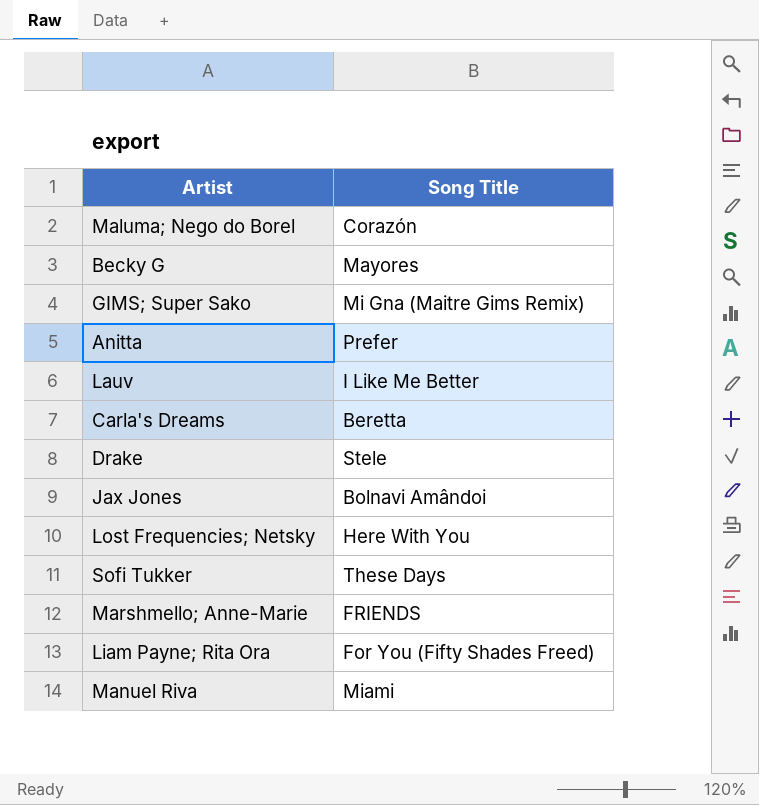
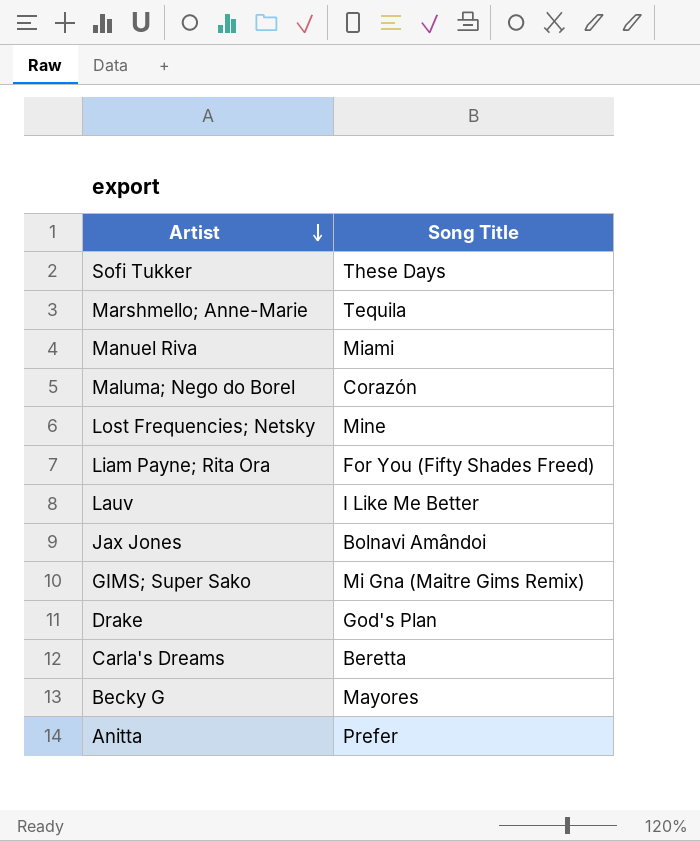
row order: none -> Artist descending
Marshmello; Anne-Marie | Song Title: FRIENDS -> Tequila
Lost Frequencies; Netsky | Song Title: Here With You -> Mine
Drake | Song Title: Stele -> God's Plan

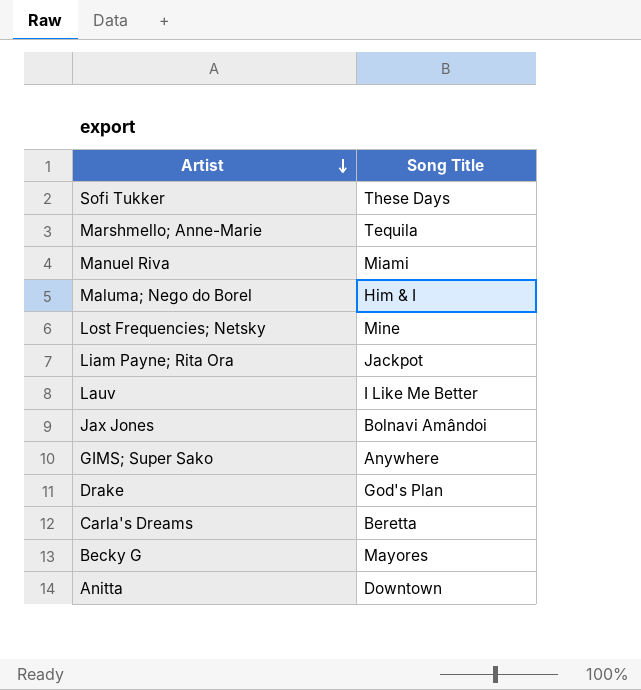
Maluma; Nego do Borel | Song Title: Corazón -> Him & I
Liam Payne; Rita Ora | Song Title: For You (Fifty Shades Freed) -> Jackpot
GIMS; Super Sako | Song Title: Mi Gna (Maitre Gims Remix) -> Anywhere
Anitta | Song Title: Prefer -> Downtown

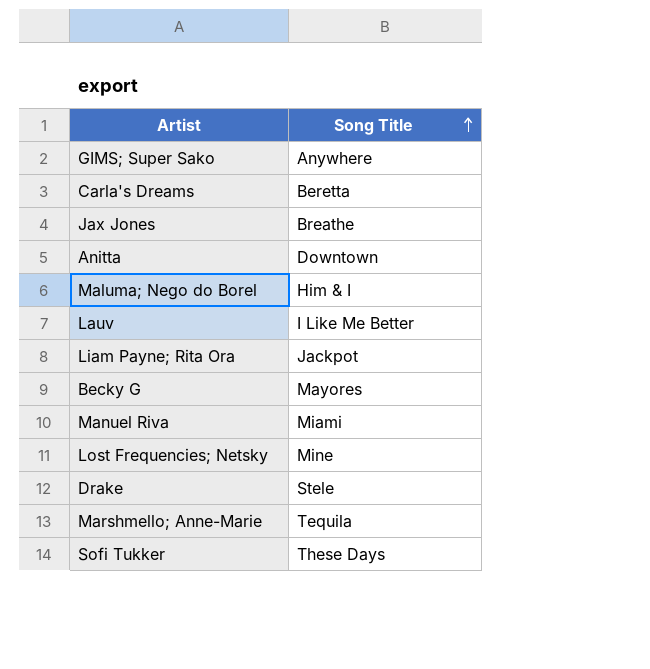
row order: Artist descending -> Song Title ascending
Jax Jones | Song Title: Bolnavi Amândoi -> Breathe
Drake | Song Title: God's Plan -> Stele

